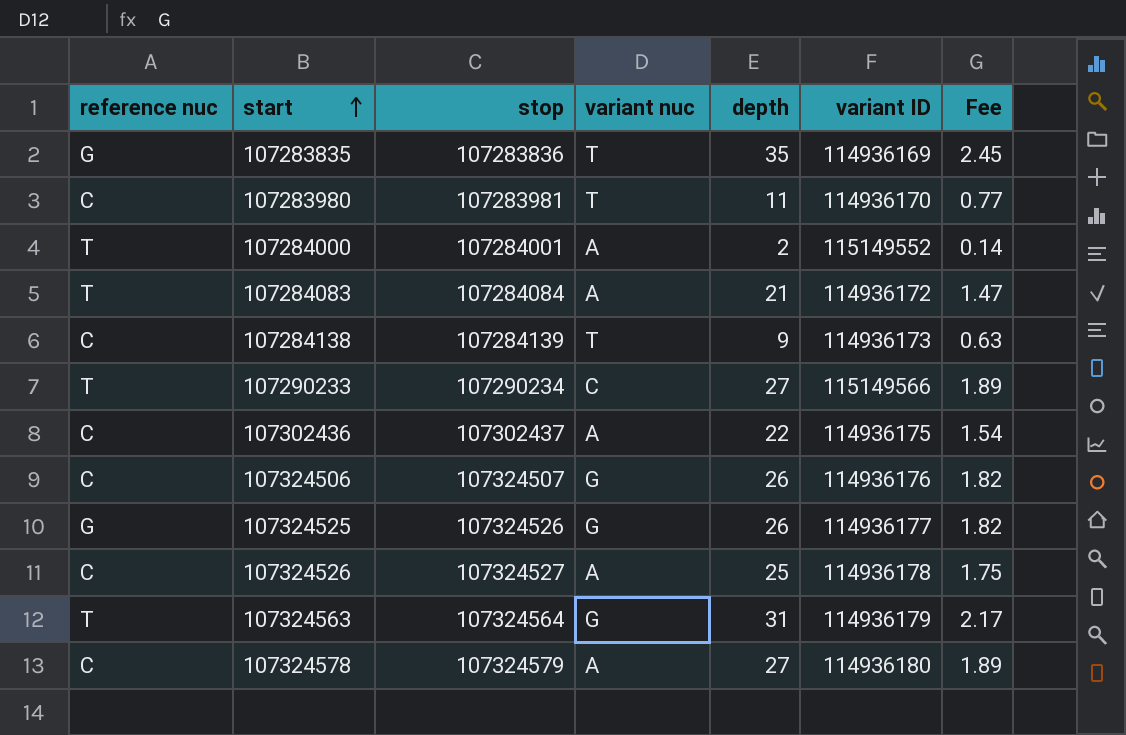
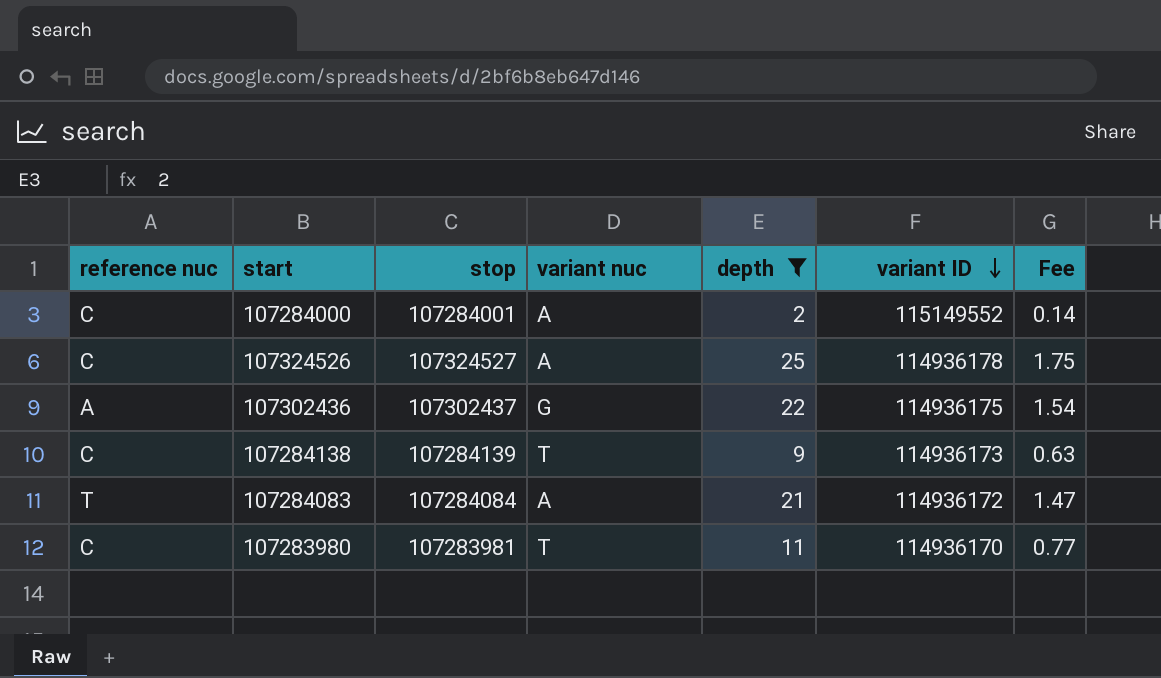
filter: none -> depth <= 25
row order: start ascending -> variant ID descending
107284000 | reference nuc: T -> C
107302436 | reference nuc: C -> A
107302436 | variant nuc: A -> G

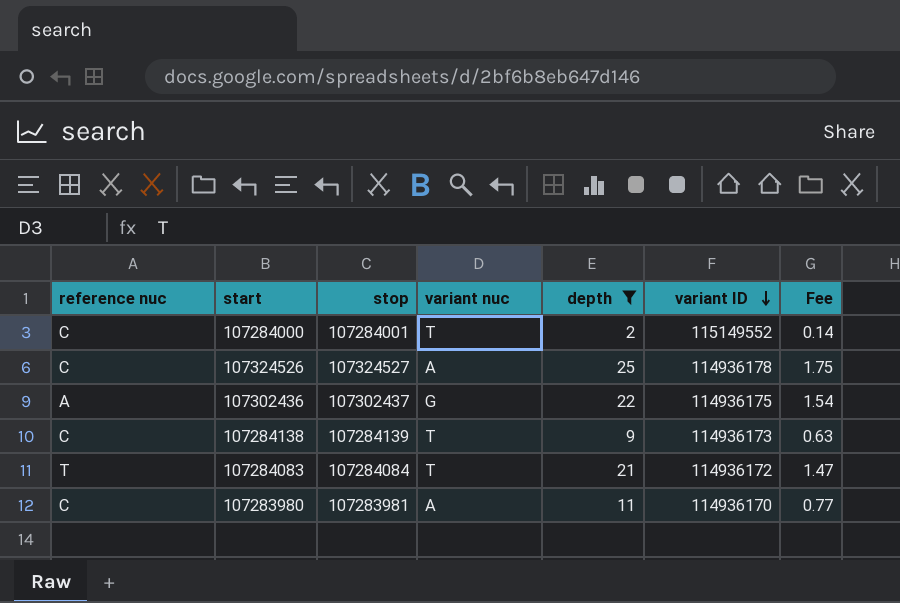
107284000 | variant nuc: A -> T
107284083 | variant nuc: A -> T
107283980 | variant nuc: T -> A

